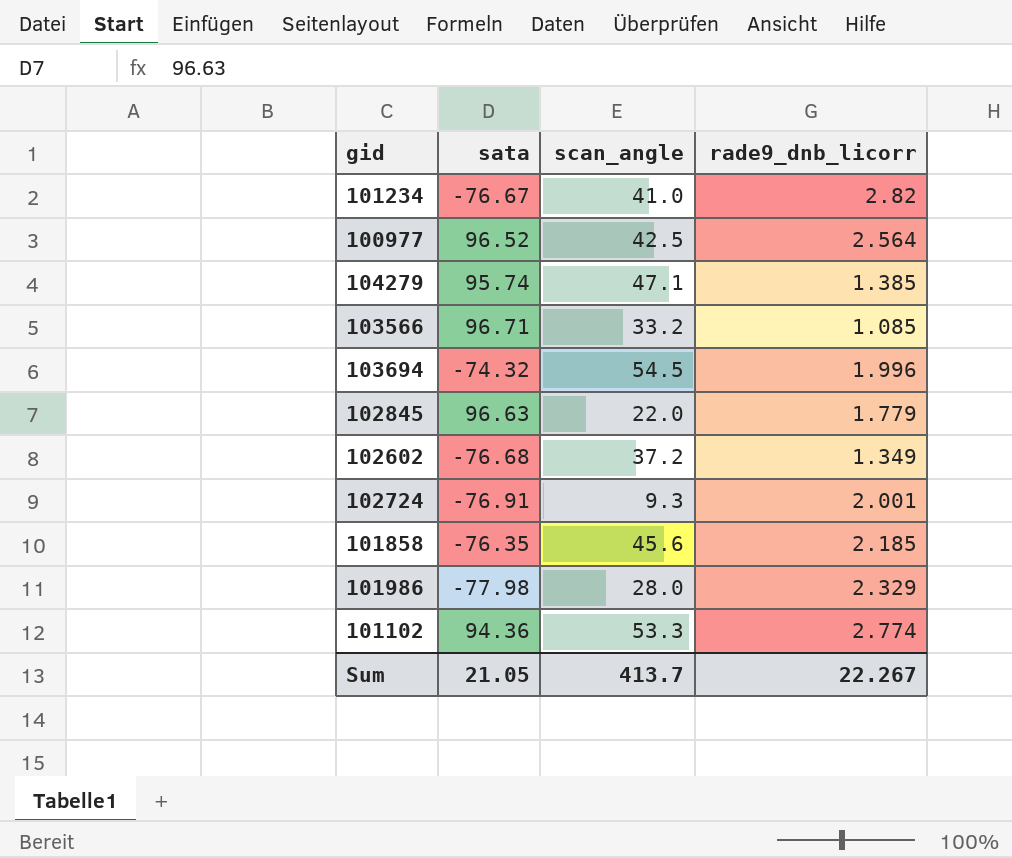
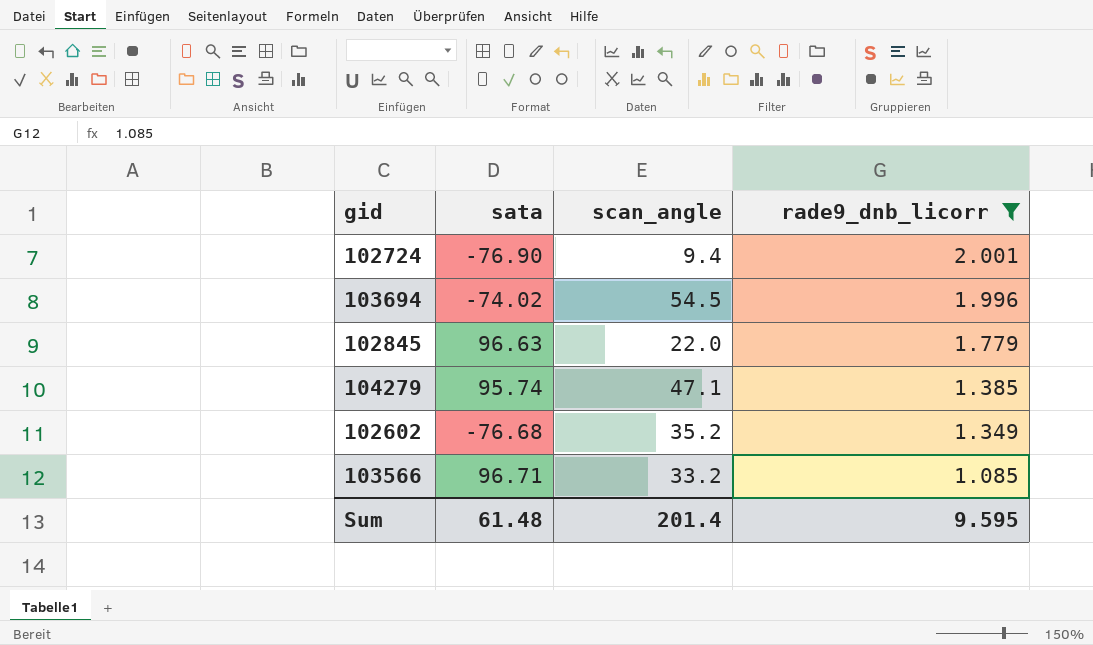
filter: none -> rade9_dnb_licorr <= 2.001
row order: none -> rade9_dnb_licorr descending
102724 | sata: -76.91 -> -76.90
102724 | scan_angle: 9.3 -> 9.4
103694 | sata: -74.32 -> -74.02
102602 | scan_angle: 37.2 -> 35.2
Sum | sata: 21.05 -> 61.48
Sum | scan_angle: 413.7 -> 201.4
Sum | rade9_dnb_licorr: 22.267 -> 9.595

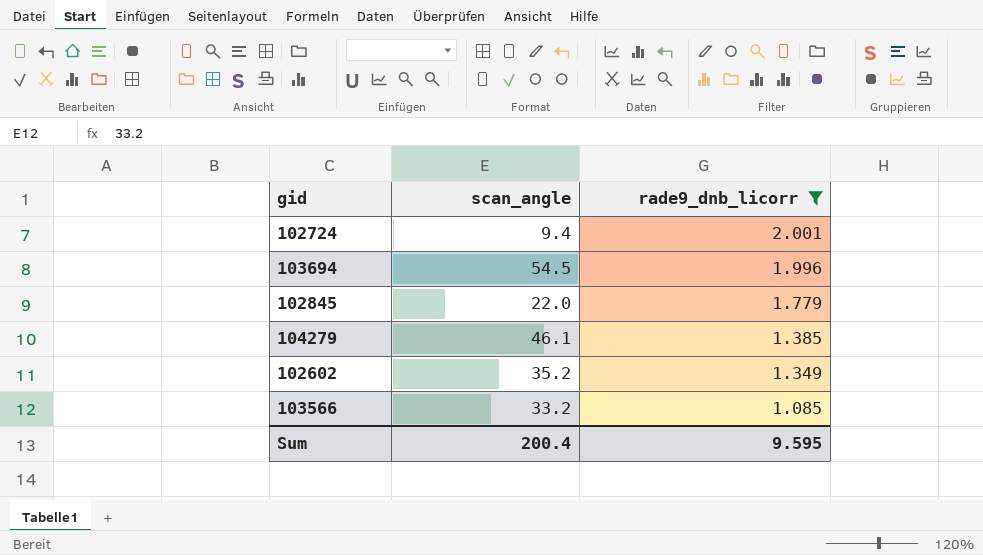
column sata | position: 2 -> none
104279 | scan_angle: 47.1 -> 46.1
Sum | scan_angle: 201.4 -> 200.4

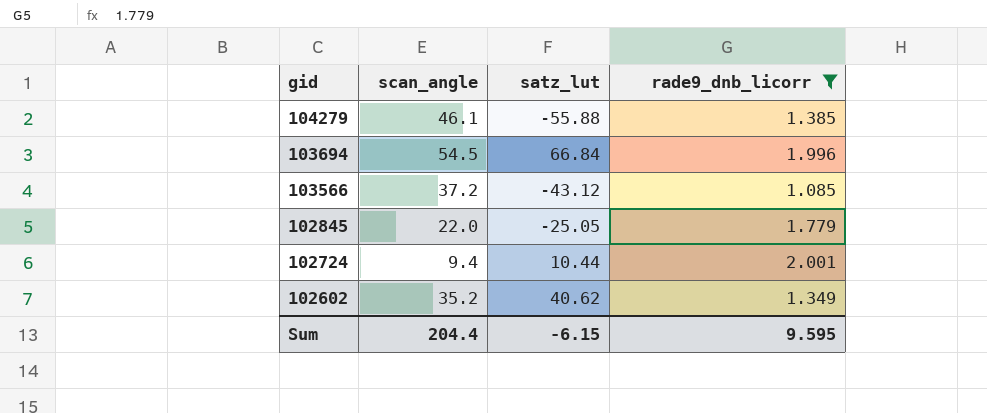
row order: rade9_dnb_licorr descending -> gid descending
column satz_lut | position: none -> 3
103566 | scan_angle: 33.2 -> 37.2
Sum | scan_angle: 200.4 -> 204.4

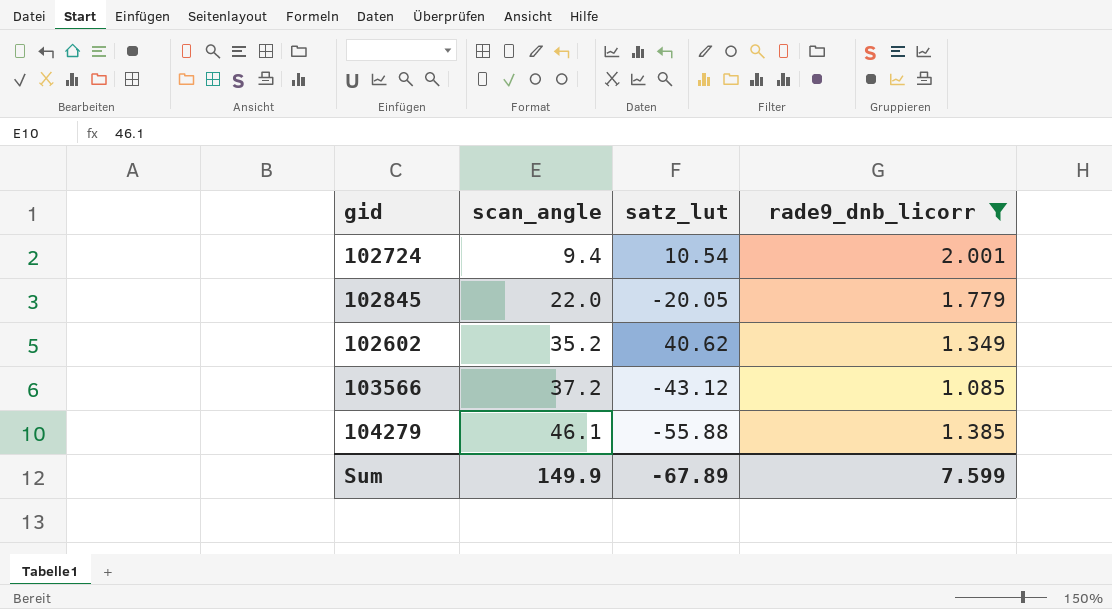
row order: gid descending -> scan_angle ascending
row 103694: 54.5 | 66.84 | 1.996 -> none
102724 | satz_lut: 10.44 -> 10.54
102845 | satz_lut: -25.05 -> -20.05
Sum | scan_angle: 204.4 -> 149.9
Sum | satz_lut: -6.15 -> -67.89
Sum | rade9_dnb_licorr: 9.595 -> 7.599

